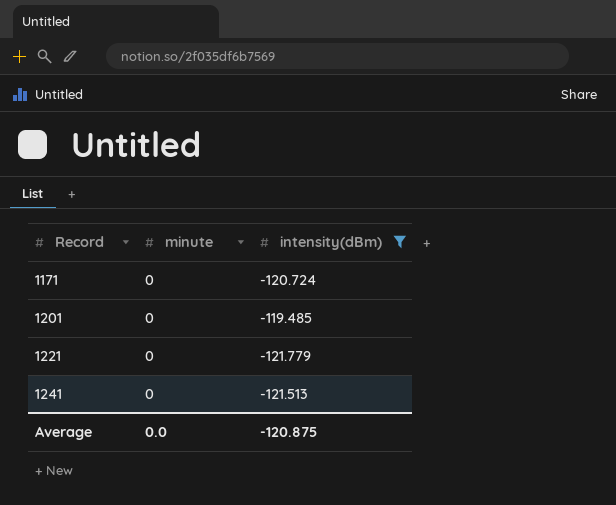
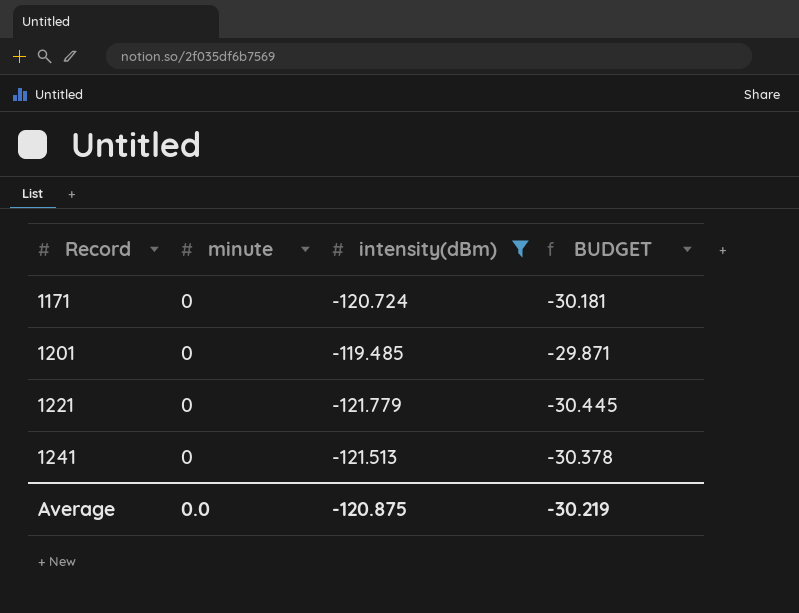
column BUDGET | formula: none -> [intensity(dBm)] * 0.25

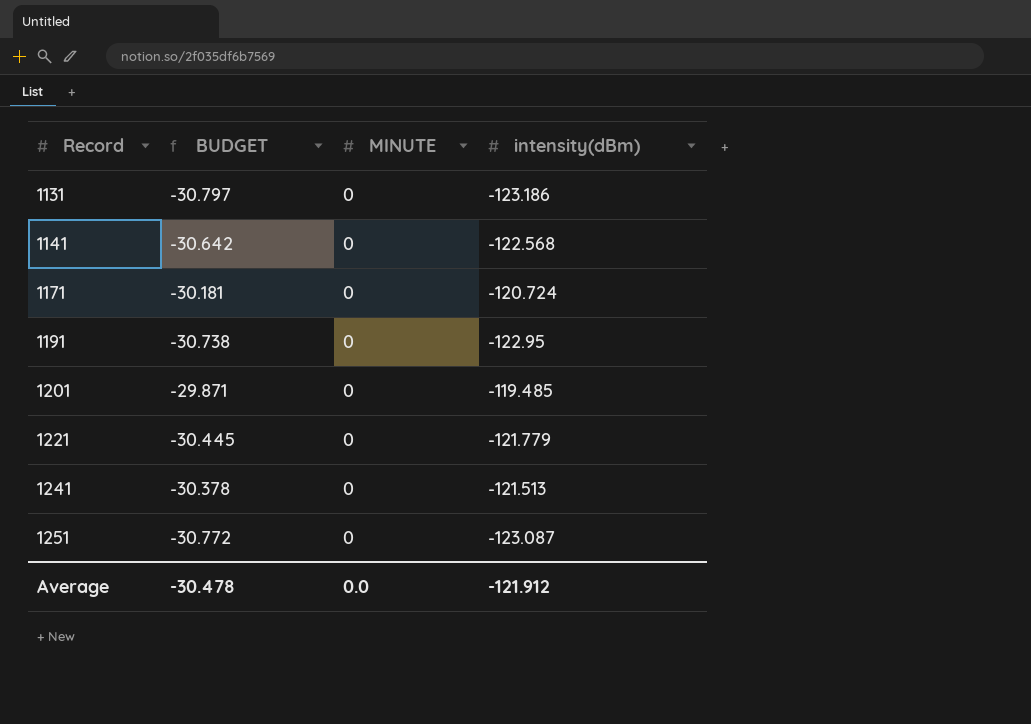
filter: intensity(dBm) >= -121.779 -> none
column BUDGET | position: 4 -> 2
column name: minute -> MINUTE
Average | BUDGET: -30.219 -> -30.478
Average | intensity(dBm): -120.875 -> -121.912

